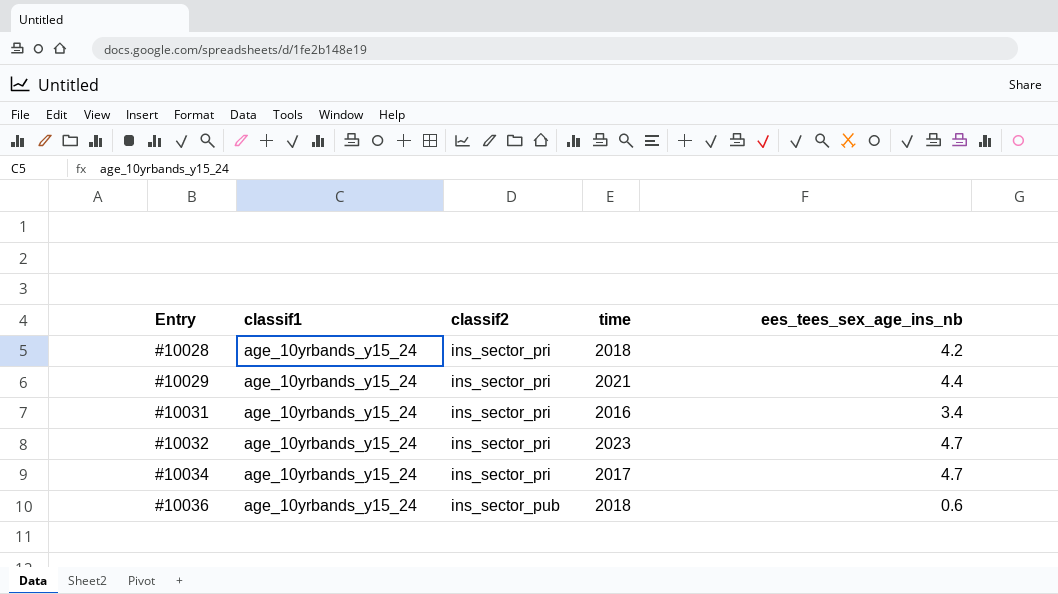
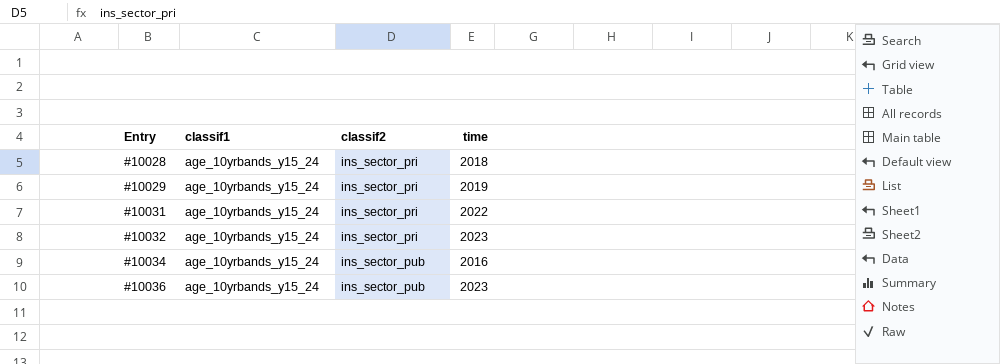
column ees_tees_sex_age_ins_nb | position: 5 -> none
#10029 | time: 2021 -> 2019
#10031 | time: 2016 -> 2022
#10034 | classif2: ins_sector_pri -> ins_sector_pub
#10034 | time: 2017 -> 2016
#10036 | time: 2018 -> 2023

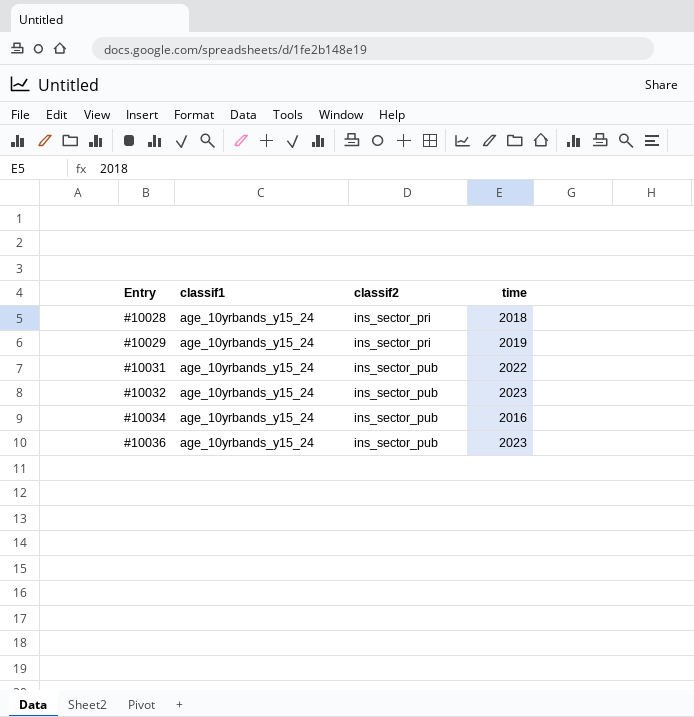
#10031 | classif2: ins_sector_pri -> ins_sector_pub
#10032 | classif2: ins_sector_pri -> ins_sector_pub

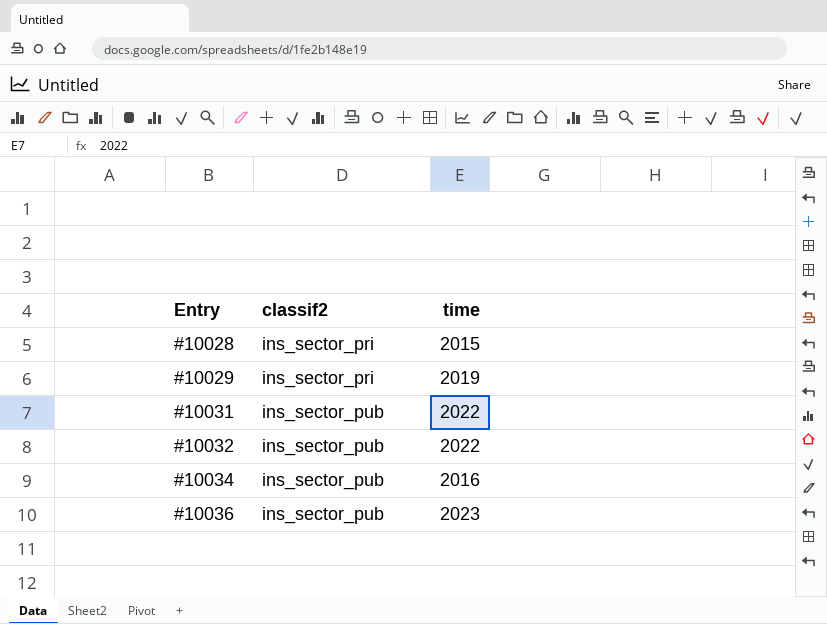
column classif1 | position: 2 -> none
#10028 | time: 2018 -> 2015
#10032 | time: 2023 -> 2022

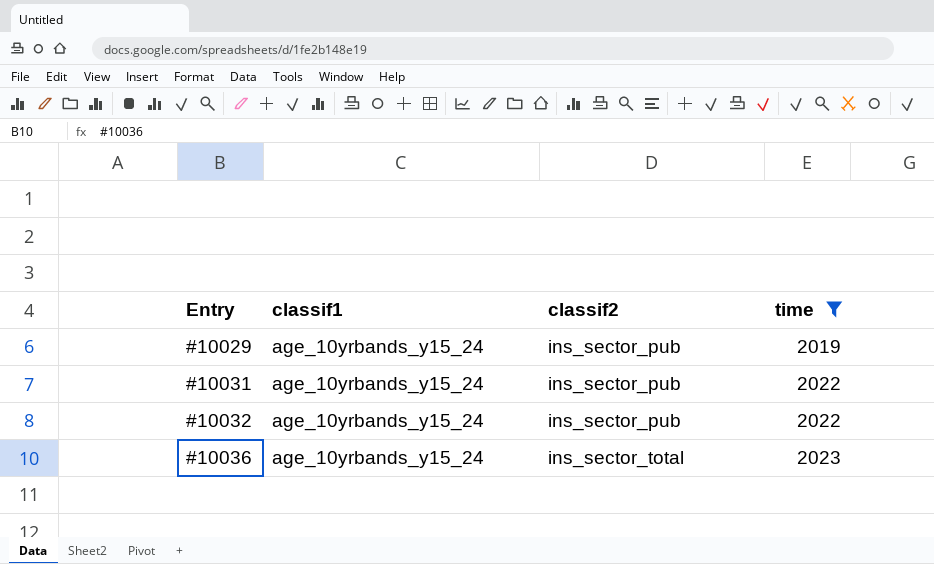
filter: none -> time >= 2019
column classif1 | position: none -> 2
#10029 | classif2: ins_sector_pri -> ins_sector_pub
#10036 | classif2: ins_sector_pub -> ins_sector_total

